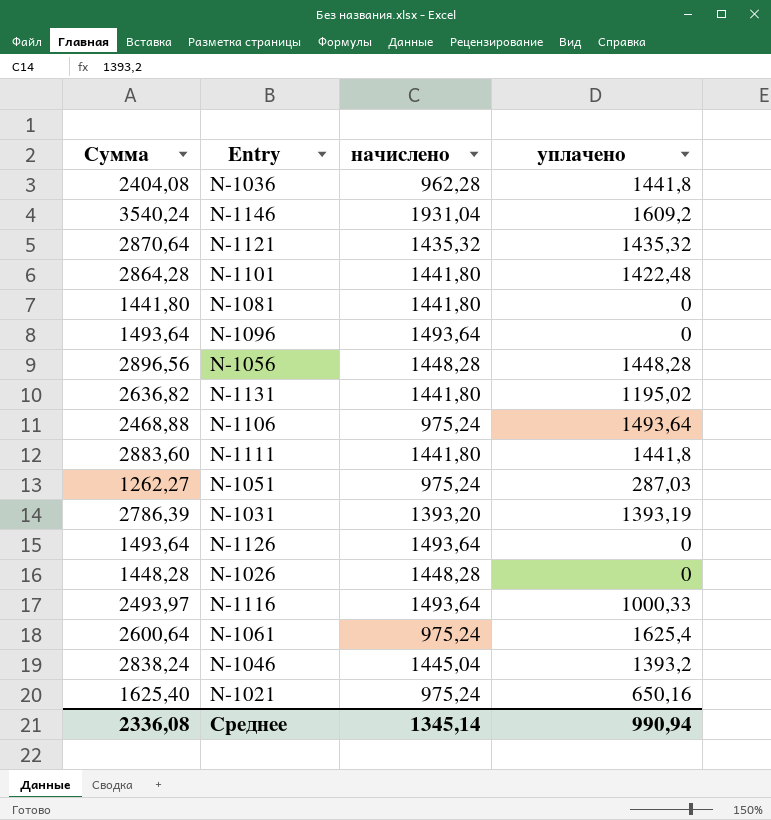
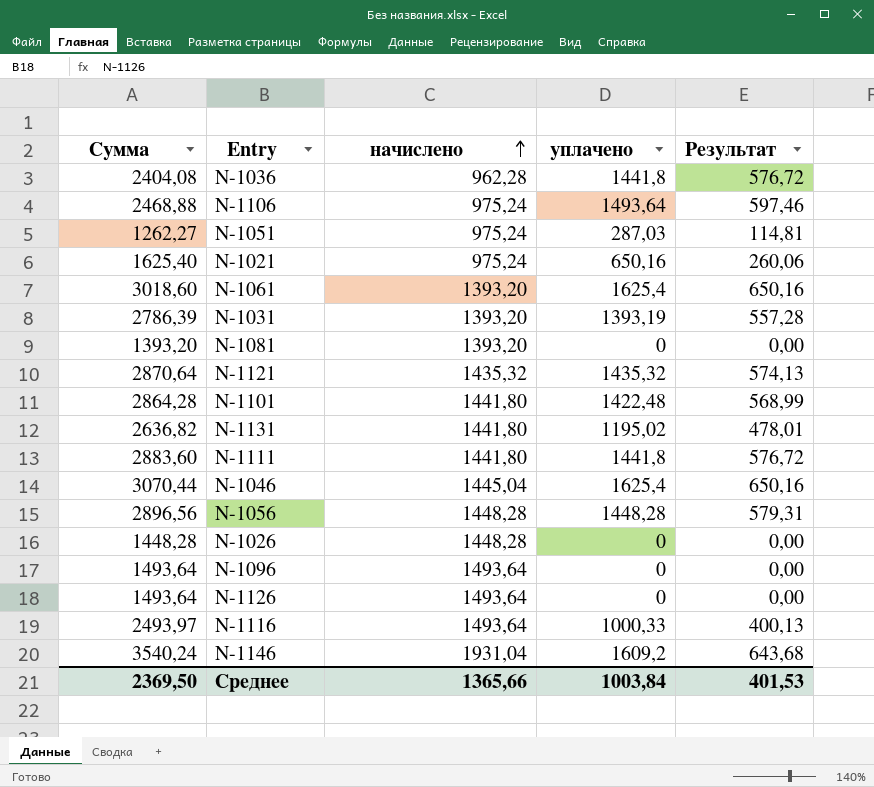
row order: none -> начислено ascending
column Результат | formula: none -> [уплачено] * 0,4
N-1061 | Сумма: 2600,64 -> 3018,60
N-1061 | начислено: 975,24 -> 1393,20
N-1081 | Сумма: 1441,80 -> 1393,20
N-1081 | начислено: 1441,80 -> 1393,20
N-1046 | Сумма: 2838,24 -> 3070,44
N-1046 | уплачено: 1393,2 -> 1625,4
Среднее | Сумма: 2336,08 -> 2369,50
Среднее | начислено: 1345,14 -> 1365,66
Среднее | уплачено: 990,94 -> 1003,84

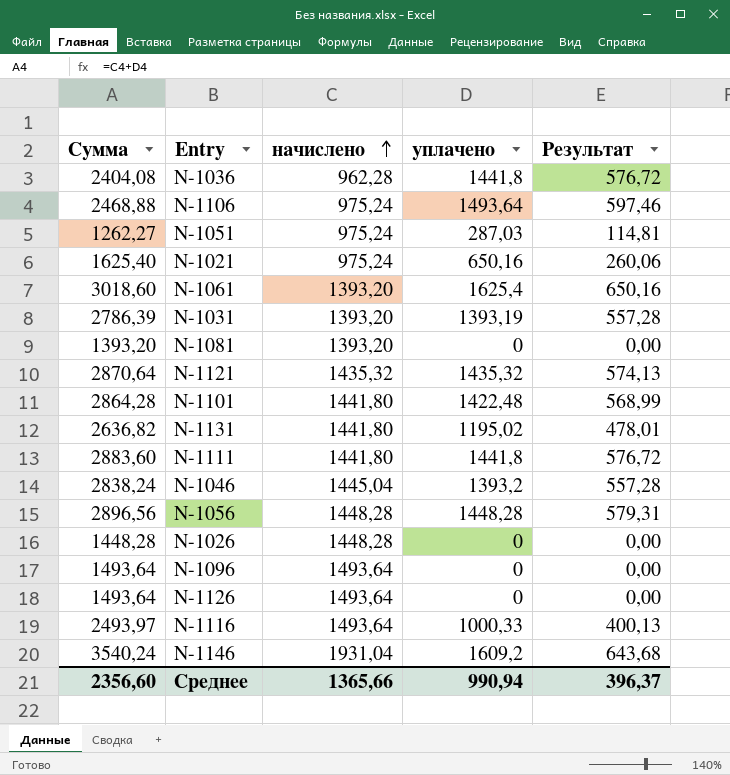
N-1046 | Сумма: 3070,44 -> 2838,24
N-1046 | уплачено: 1625,4 -> 1393,2
N-1046 | Результат: 650,16 -> 557,28
Среднее | Сумма: 2369,50 -> 2356,60
Среднее | уплачено: 1003,84 -> 990,94
Среднее | Результат: 401,53 -> 396,37

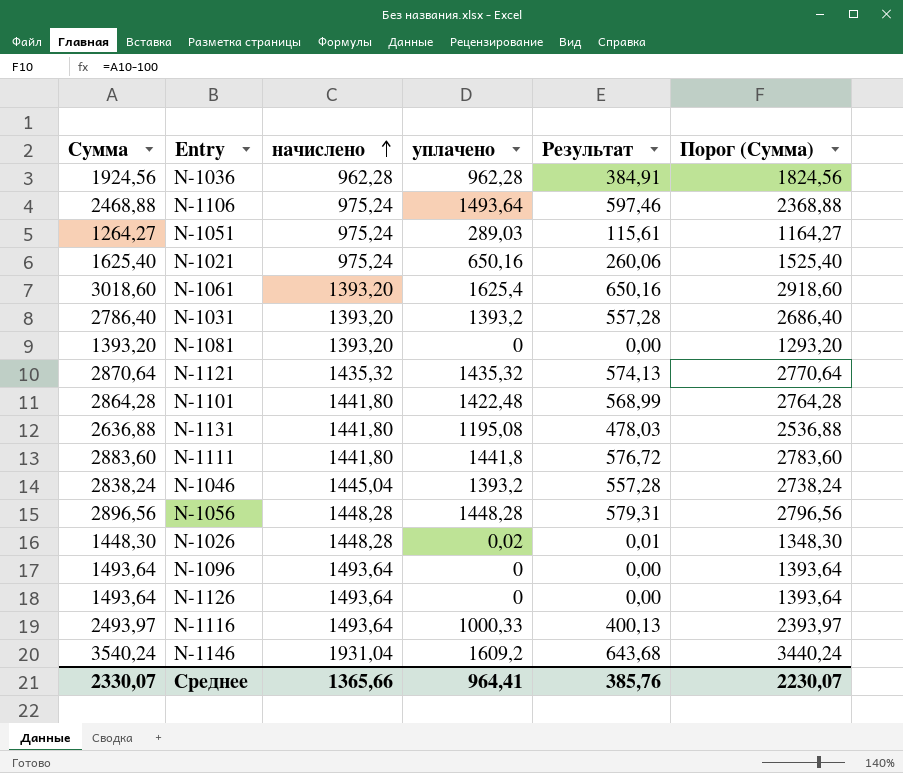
column Порог (Сумма) | formula: none -> [Сумма] - 100
N-1036 | Сумма: 2404,08 -> 1924,56
N-1036 | уплачено: 1441,8 -> 962,28
N-1036 | Результат: 576,72 -> 384,91
N-1051 | Сумма: 1262,27 -> 1264,27
N-1051 | уплачено: 287,03 -> 289,03
N-1051 | Результат: 114,81 -> 115,61
N-1031 | Сумма: 2786,39 -> 2786,40
N-1031 | уплачено: 1393,19 -> 1393,2
N-1131 | Сумма: 2636,82 -> 2636,88
N-1131 | уплачено: 1195,02 -> 1195,08
N-1131 | Результат: 478,01 -> 478,03
N-1026 | Сумма: 1448,28 -> 1448,30
N-1026 | уплачено: 0 -> 0,02
N-1026 | Результат: 0,00 -> 0,01
Среднее | Сумма: 2356,60 -> 2330,07
Среднее | уплачено: 990,94 -> 964,41
Среднее | Результат: 396,37 -> 385,76

